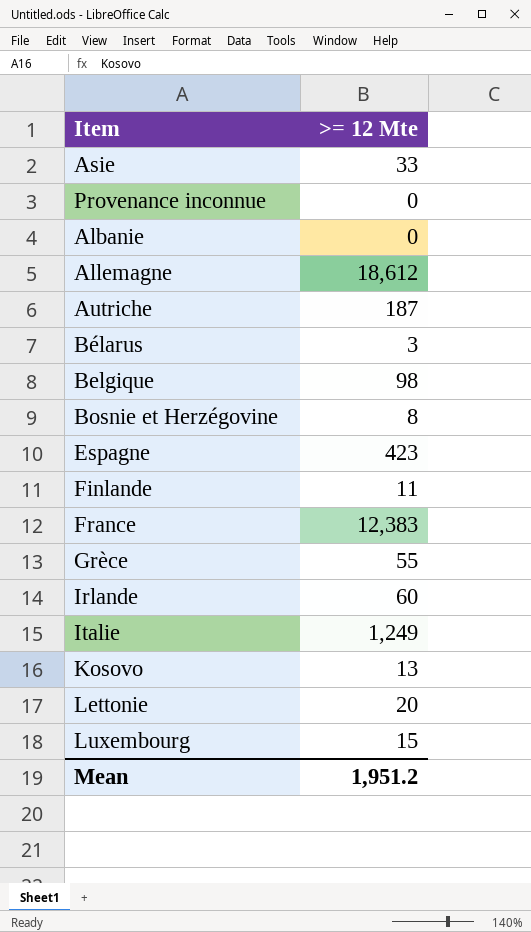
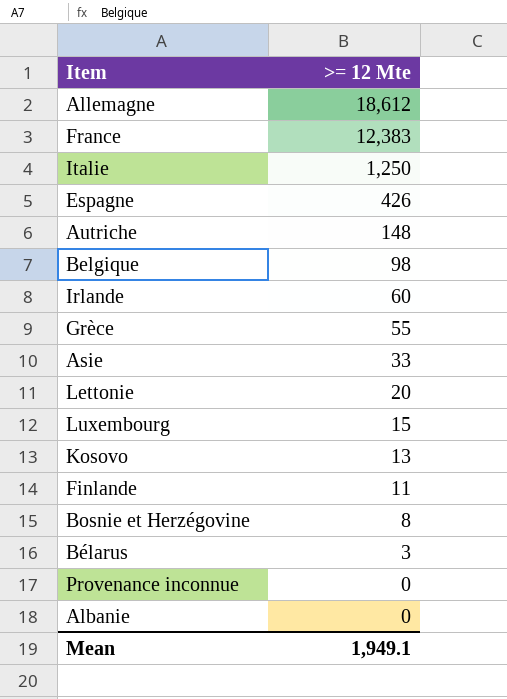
row order: none -> >= 12 Mte descending
Italie | >= 12 Mte: 1,249 -> 1,250
Espagne | >= 12 Mte: 423 -> 426
Autriche | >= 12 Mte: 187 -> 148
Mean | >= 12 Mte: 1,951.2 -> 1,949.1

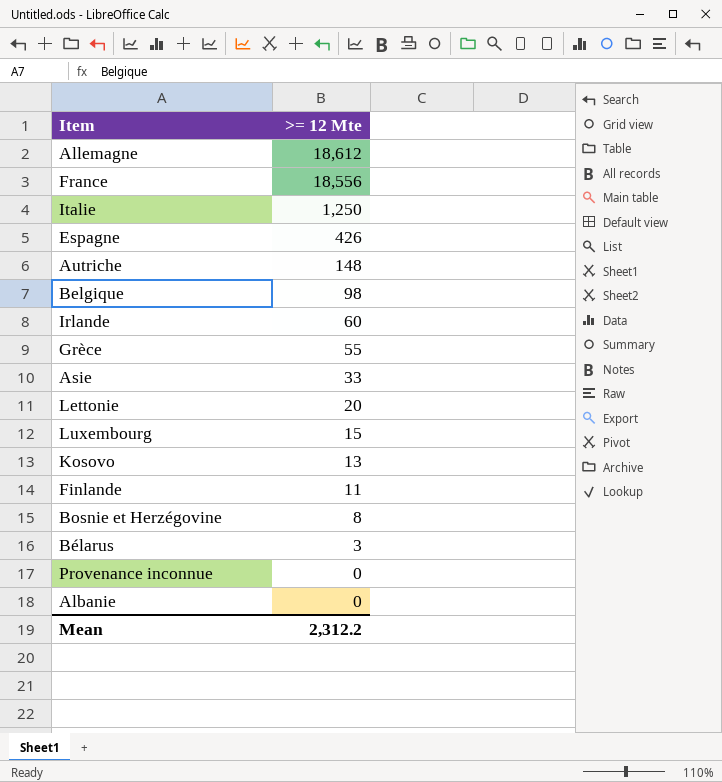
France | >= 12 Mte: 12,383 -> 18,556
Mean | >= 12 Mte: 1,949.1 -> 2,312.2

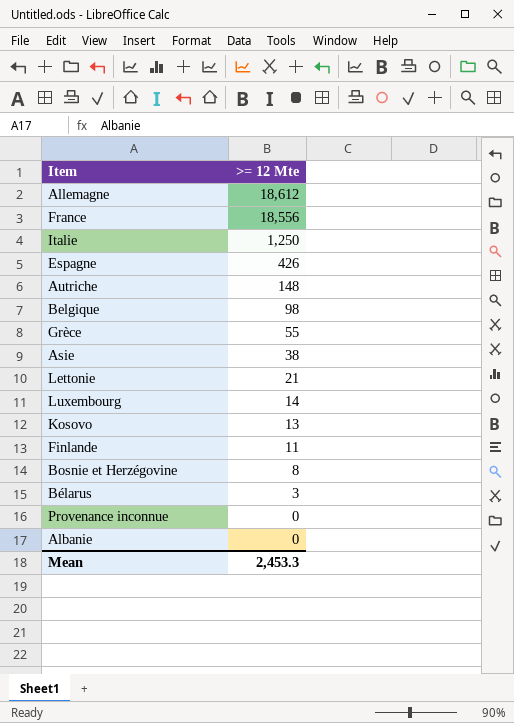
row Irlande: 60 -> none
Asie | >= 12 Mte: 33 -> 38
Lettonie | >= 12 Mte: 20 -> 21
Luxembourg | >= 12 Mte: 15 -> 14
Mean | >= 12 Mte: 2,312.2 -> 2,453.3

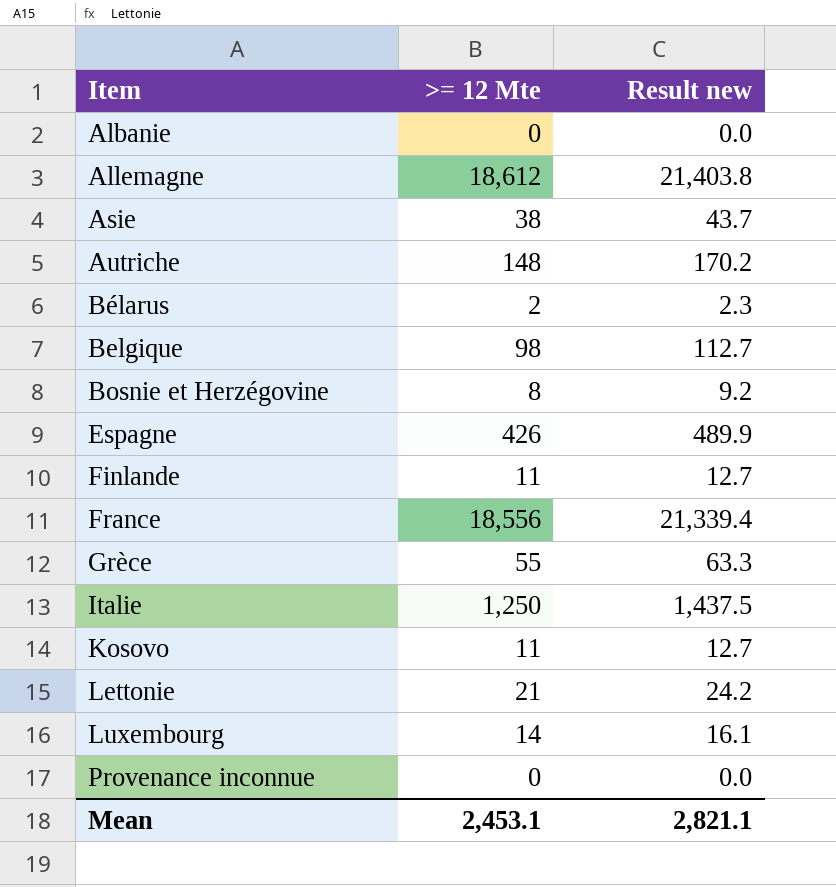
row order: >= 12 Mte descending -> Item ascending
column Result new | formula: none -> [>= 12 Mte] * 1.15
Bélarus | >= 12 Mte: 3 -> 2
Kosovo | >= 12 Mte: 13 -> 11
Mean | >= 12 Mte: 2,453.3 -> 2,453.1

